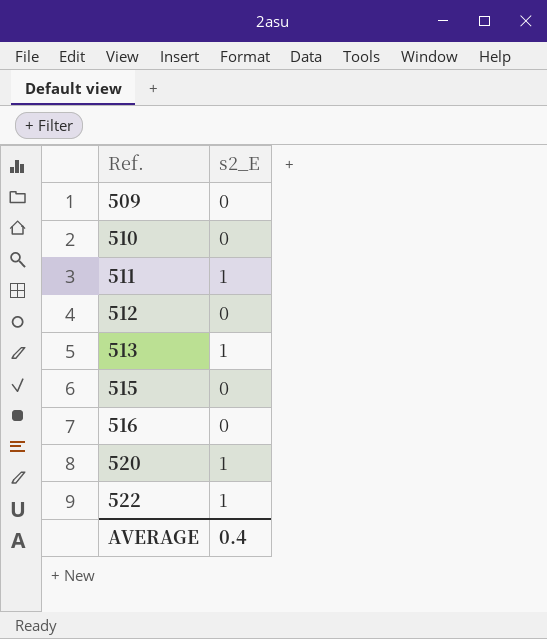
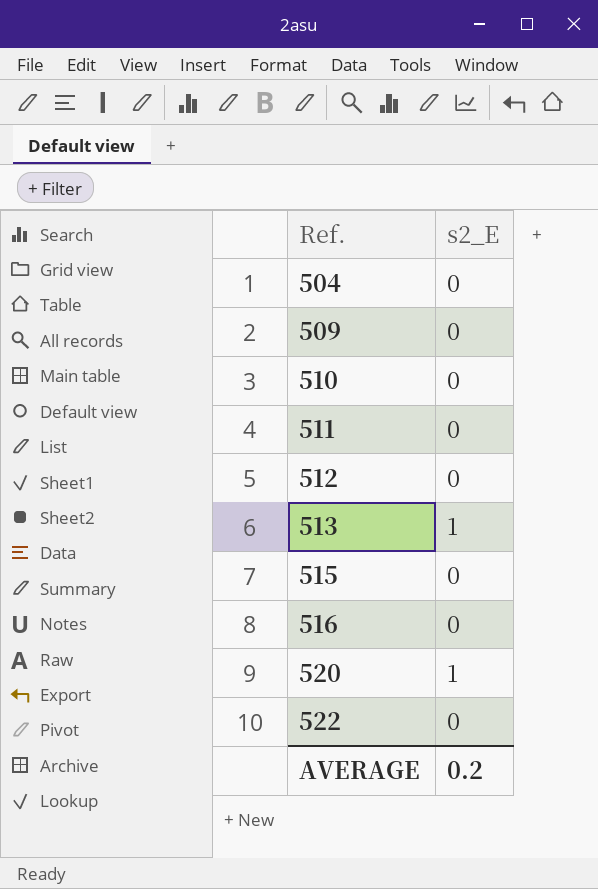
row 504: none -> 0
511 | s2_E: 1 -> 0
522 | s2_E: 1 -> 0
AVERAGE | s2_E: 0.4 -> 0.2

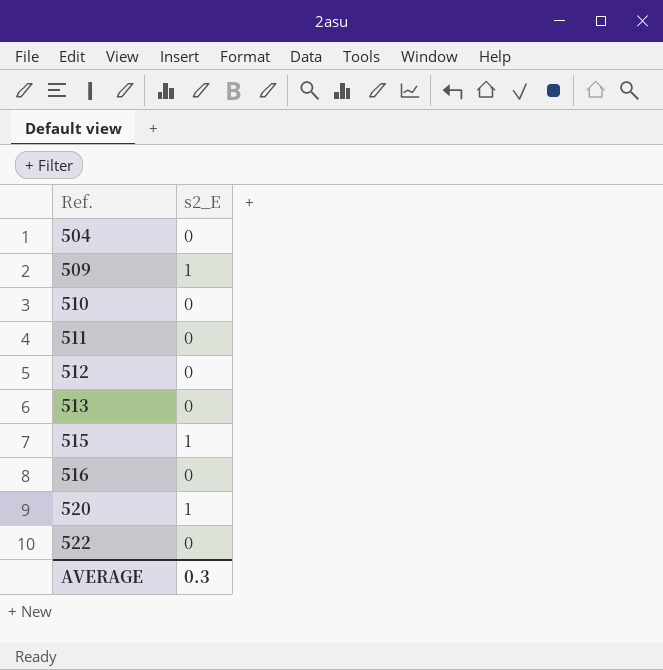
509 | s2_E: 0 -> 1
513 | s2_E: 1 -> 0
515 | s2_E: 0 -> 1
AVERAGE | s2_E: 0.2 -> 0.3

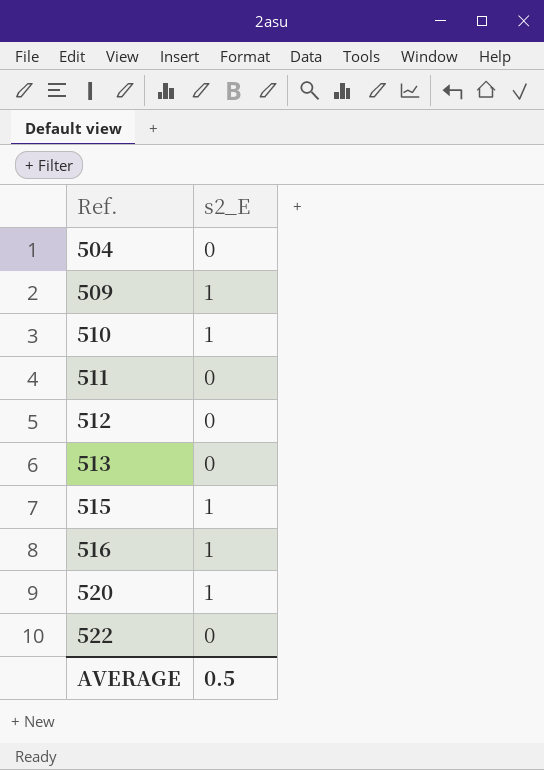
510 | s2_E: 0 -> 1
516 | s2_E: 0 -> 1
AVERAGE | s2_E: 0.3 -> 0.5

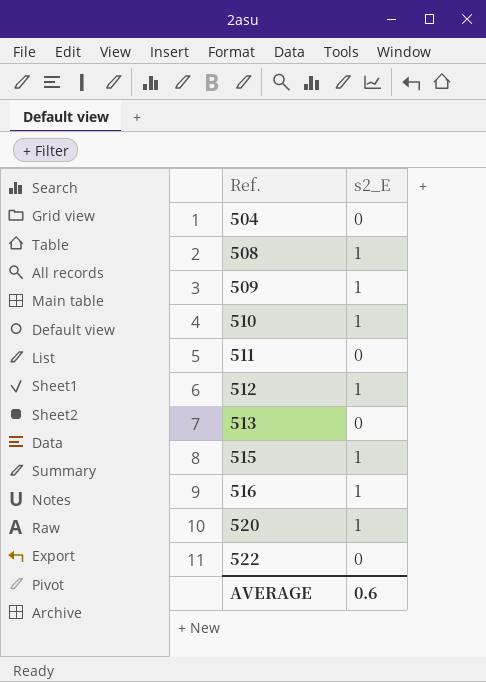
row 508: none -> 1
512 | s2_E: 0 -> 1
AVERAGE | s2_E: 0.5 -> 0.6

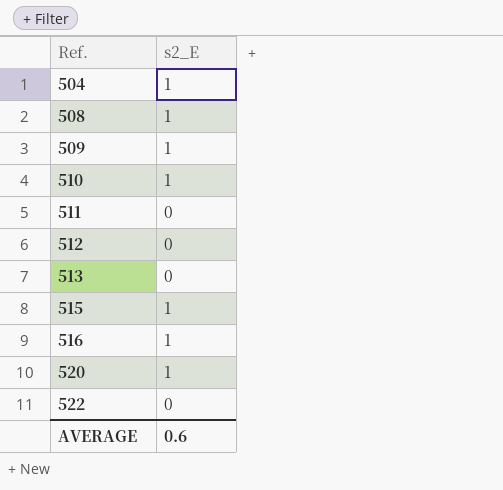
504 | s2_E: 0 -> 1
512 | s2_E: 1 -> 0

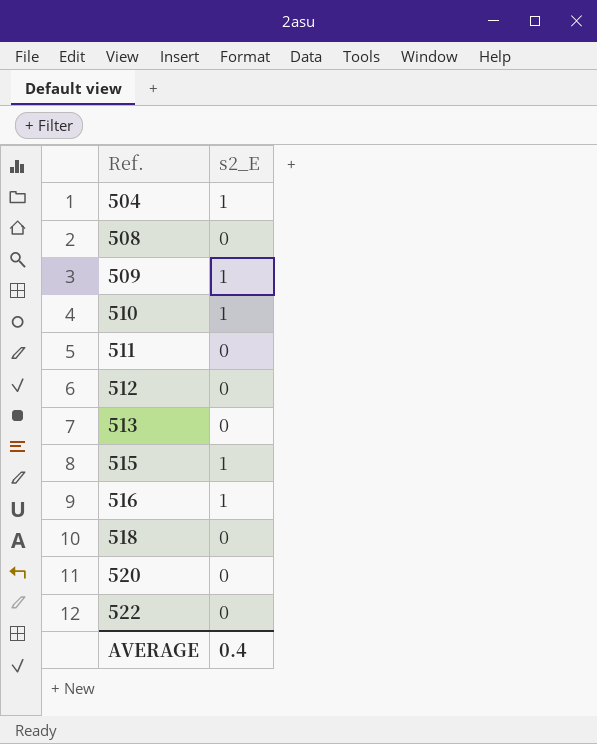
508 | s2_E: 1 -> 0
row 518: none -> 0
520 | s2_E: 1 -> 0
AVERAGE | s2_E: 0.6 -> 0.4

